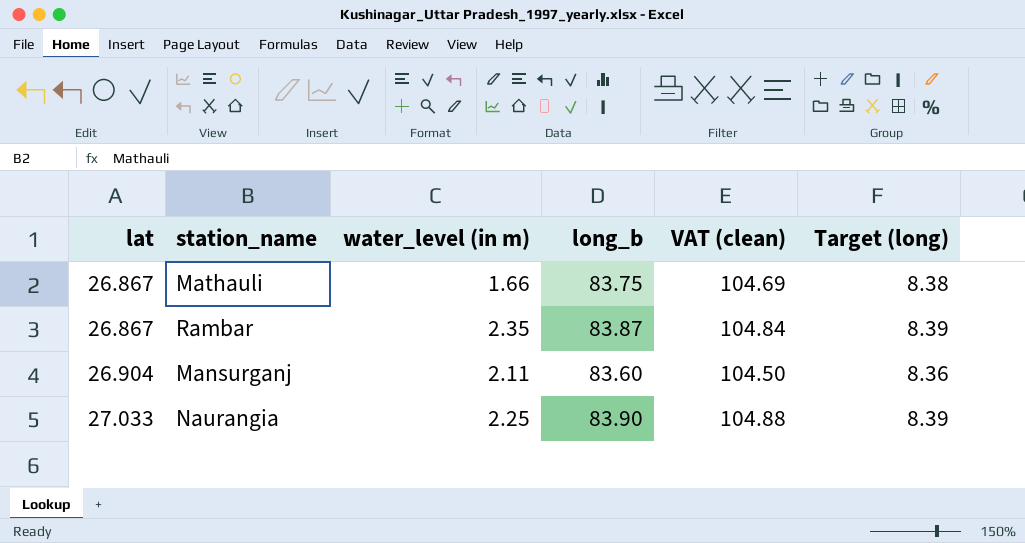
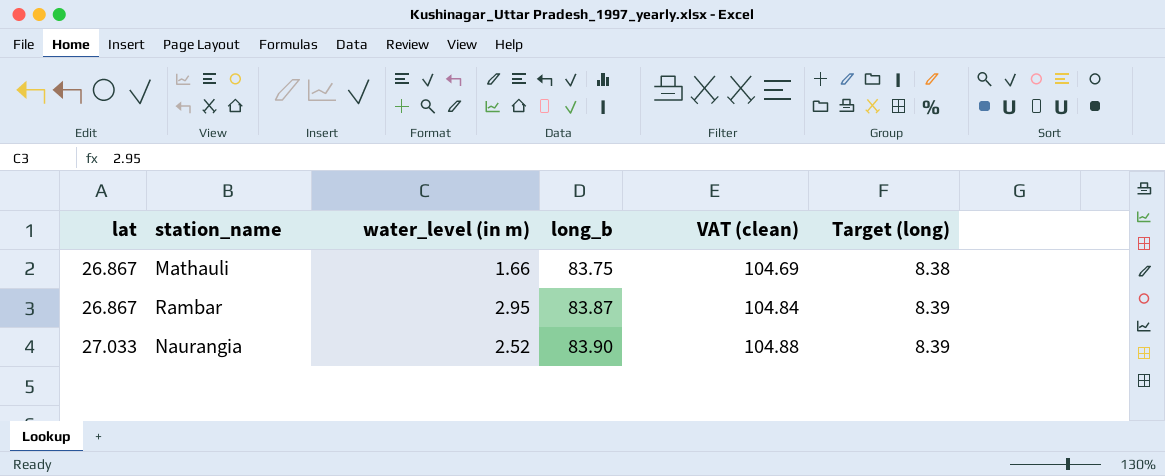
row Mansurganj: 26.904 | 2.11 | 83.60 | 104.50 | 8.36 -> none
Rambar | water_level (in m): 2.35 -> 2.95
Naurangia | water_level (in m): 2.25 -> 2.52

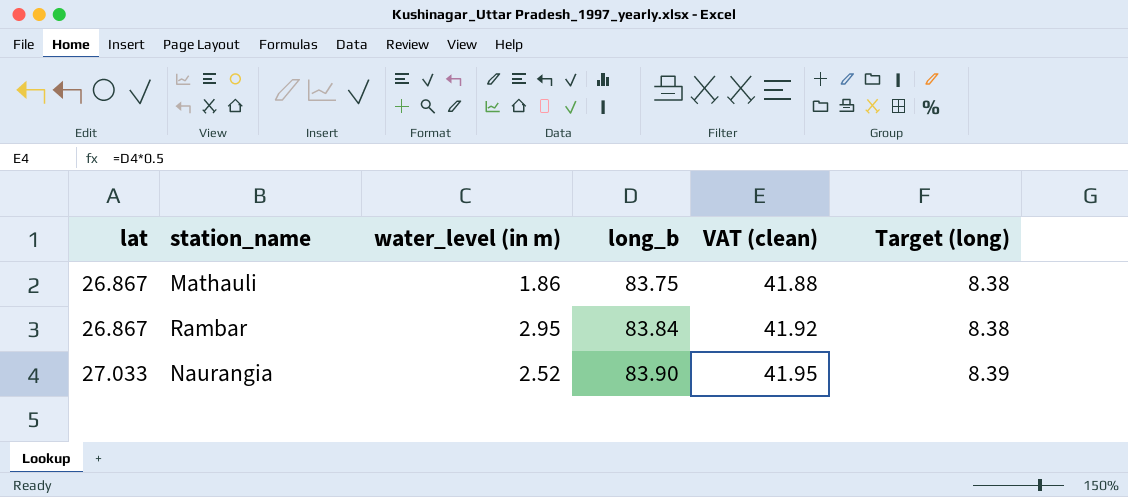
column VAT (clean) | formula: [long_b] * 1.25 -> [long_b] * 0.5
Mathauli | water_level (in m): 1.66 -> 1.86
Rambar | long_b: 83.87 -> 83.84
Rambar | Target (long): 8.39 -> 8.38

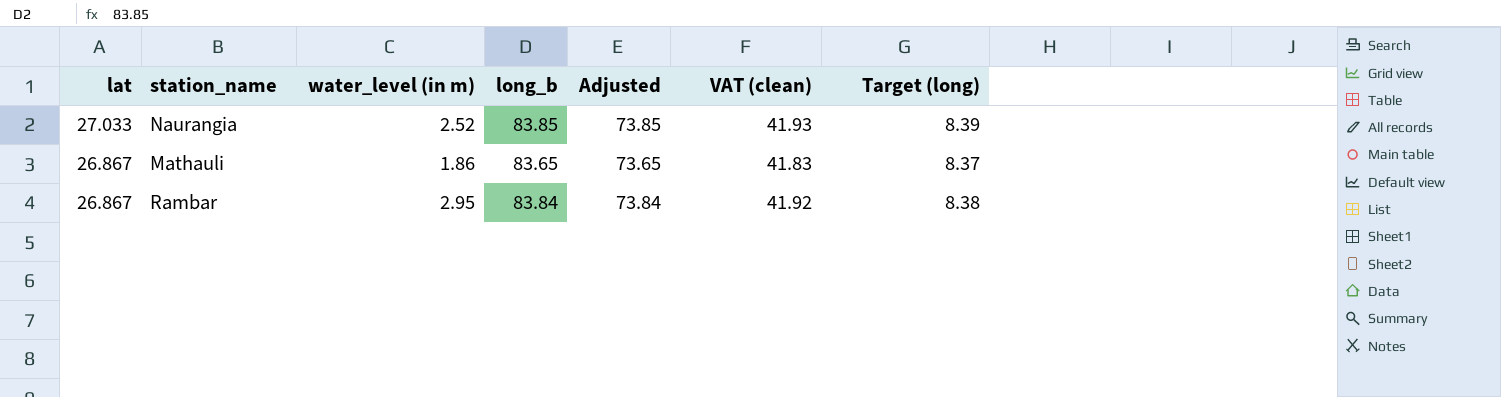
row order: lat ascending -> lat descending
column Adjusted | formula: none -> [long_b] - 10
Naurangia | long_b: 83.90 -> 83.85
Naurangia | VAT (clean): 41.95 -> 41.93
Mathauli | long_b: 83.75 -> 83.65
Mathauli | VAT (clean): 41.88 -> 41.83
Mathauli | Target (long): 8.38 -> 8.37

